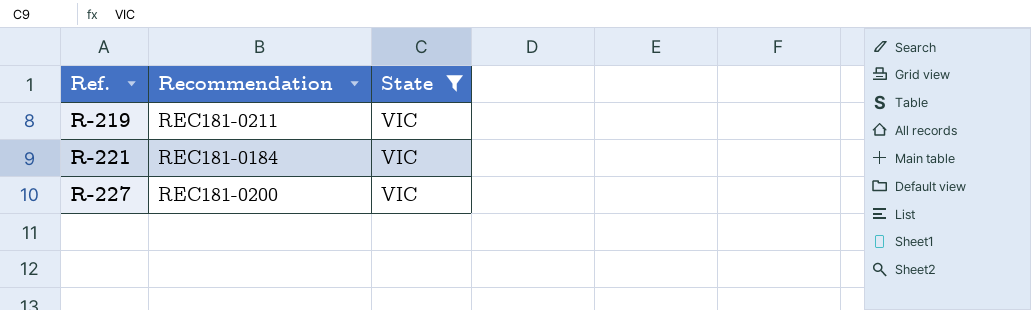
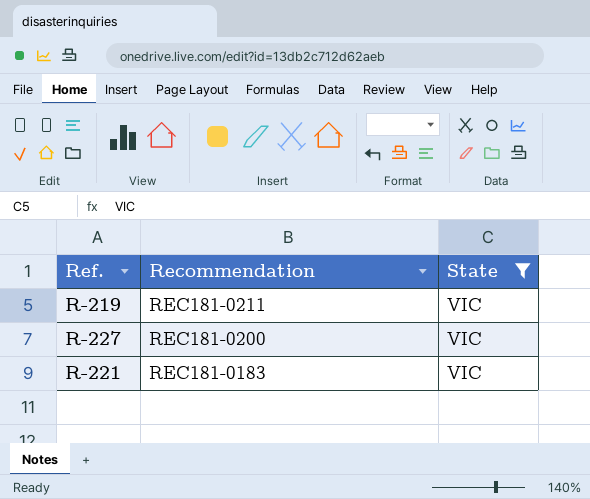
row order: Ref. ascending -> Recommendation descending
R-221 | Recommendation: REC181-0184 -> REC181-0183

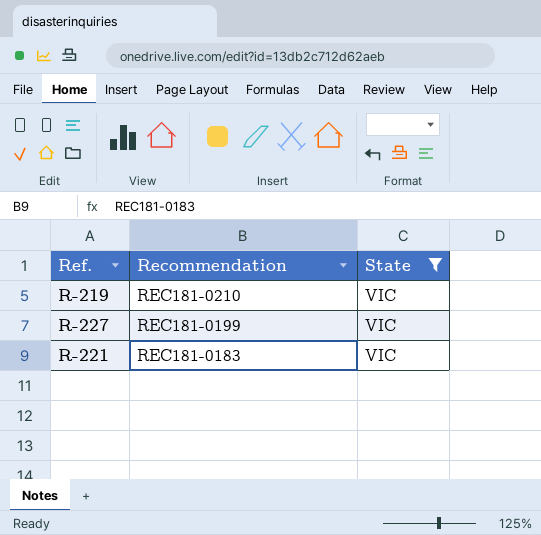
R-219 | Recommendation: REC181-0211 -> REC181-0210
R-227 | Recommendation: REC181-0200 -> REC181-0199

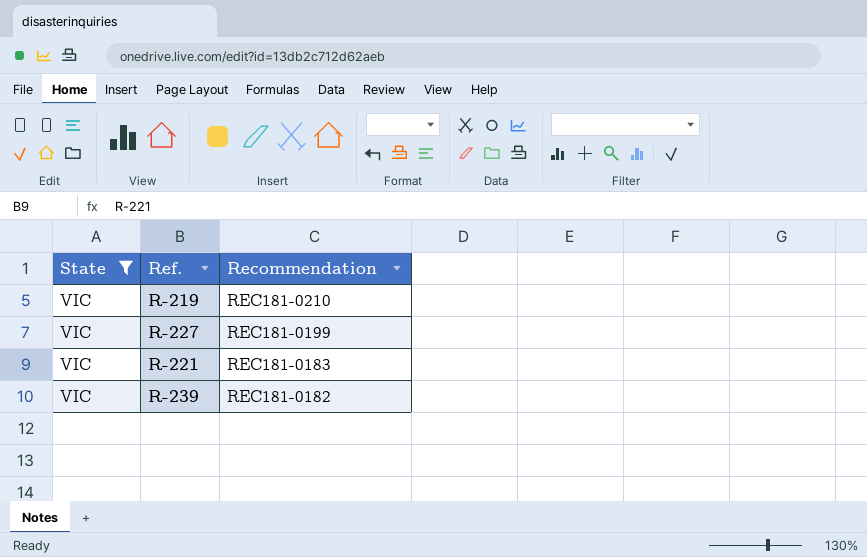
column State | position: 3 -> 1
row R-239: none -> VIC | REC181-0182

